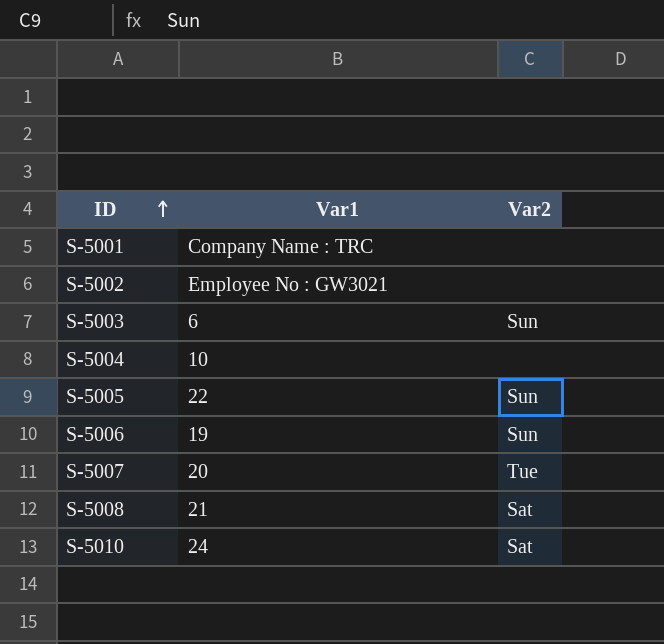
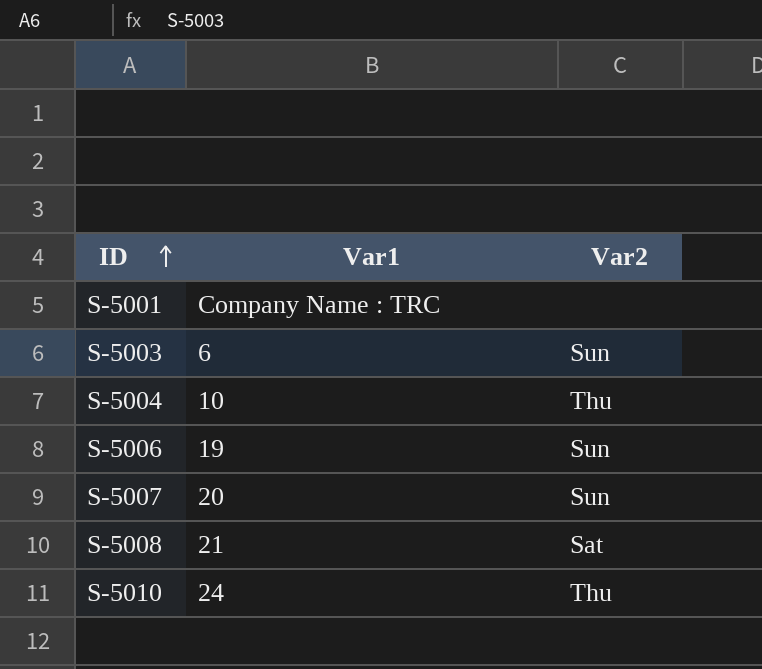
row S-5002: Employee No : GW3021 | none -> none
row S-5005: 22 | Sun -> none
S-5004 | Var2: none -> Thu
S-5007 | Var2: Tue -> Sun
S-5010 | Var2: Sat -> Thu

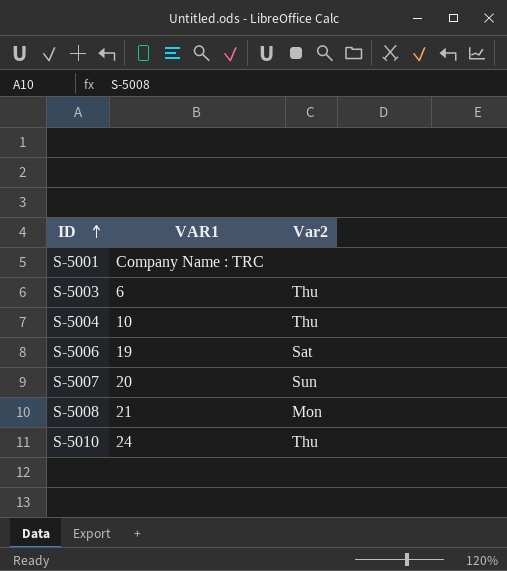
column name: Var1 -> VAR1
S-5003 | Var2: Sun -> Thu
S-5006 | Var2: Sun -> Sat
S-5008 | Var2: Sat -> Mon

